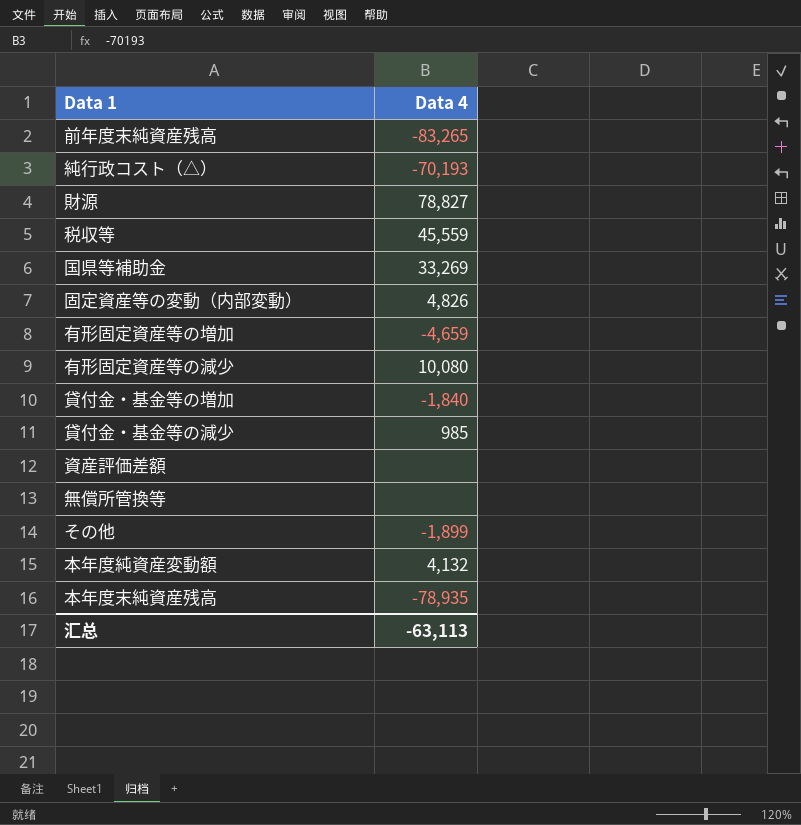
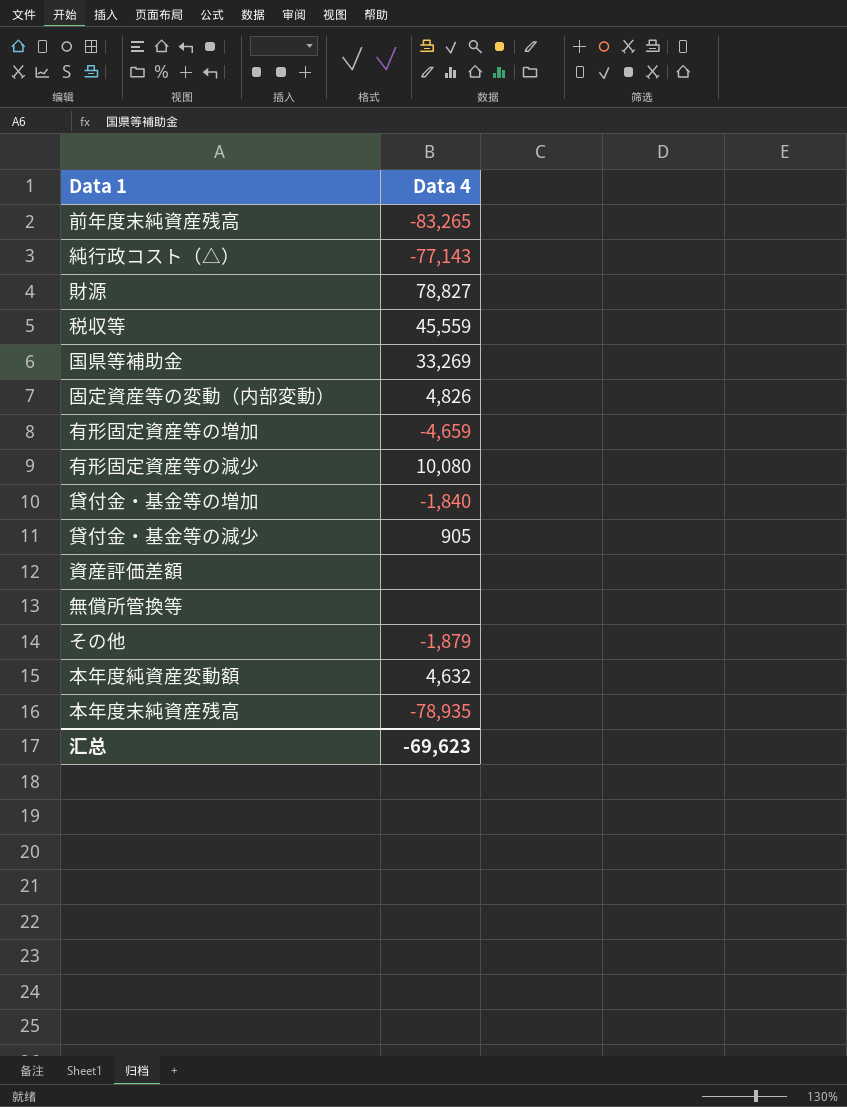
純行政コスト（△） | Data 4: -70,193 -> -77,143
貸付金・基金等の減少 | Data 4: 985 -> 905
その他 | Data 4: -1,899 -> -1,879
本年度純資産変動額 | Data 4: 4,132 -> 4,632
汇总 | Data 4: -63,113 -> -69,623

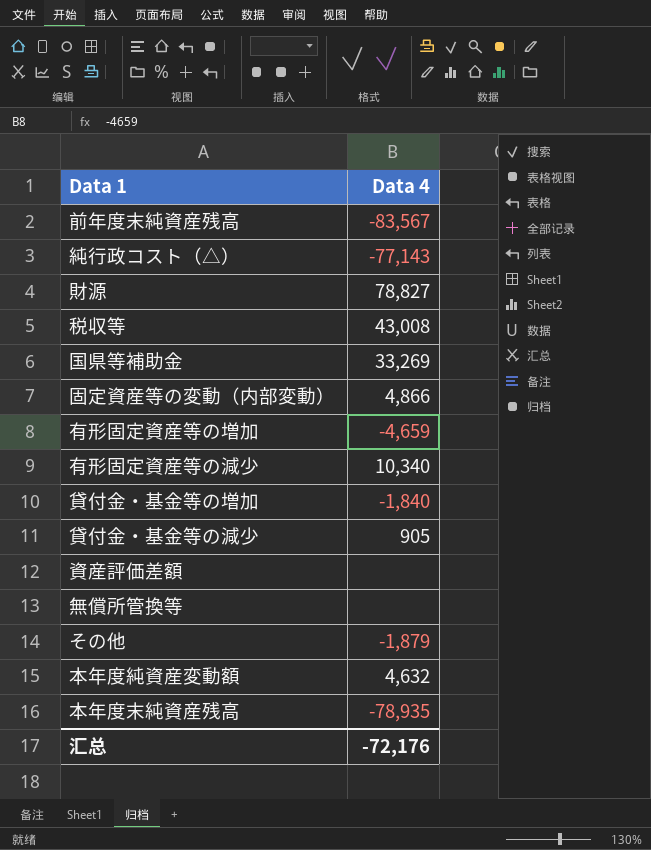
前年度末純資産残高 | Data 4: -83,265 -> -83,567
税収等 | Data 4: 45,559 -> 43,008
固定資産等の変動（内部変動） | Data 4: 4,826 -> 4,866
有形固定資産等の減少 | Data 4: 10,080 -> 10,340
汇总 | Data 4: -69,623 -> -72,176

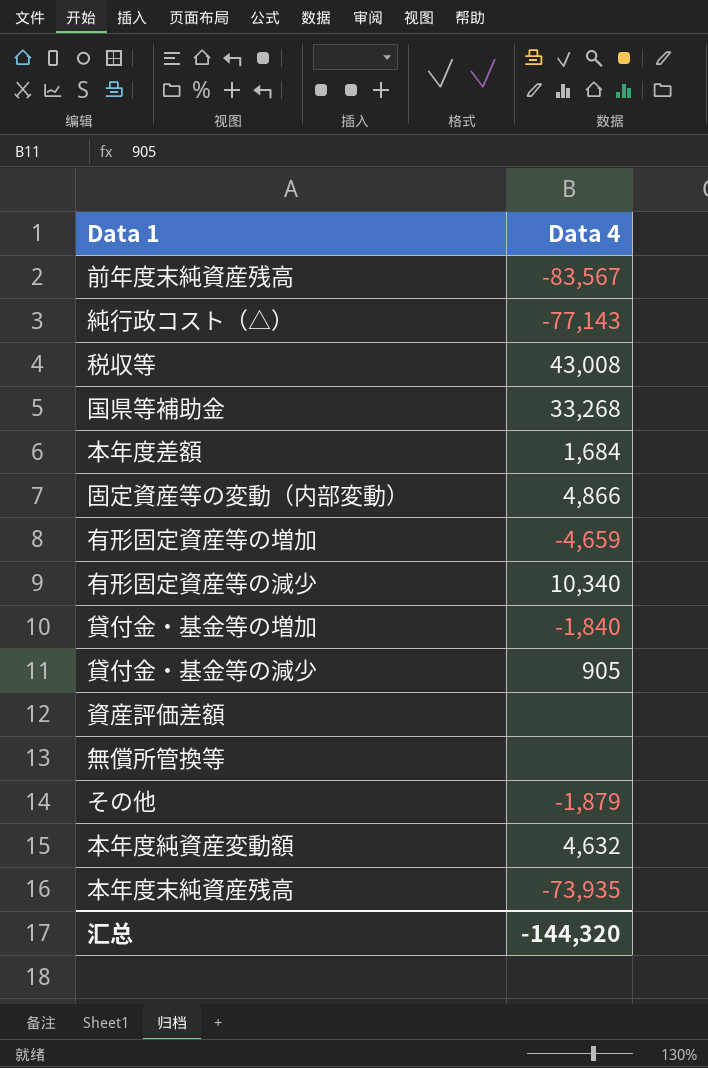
row 財源: 78,827 -> none
国県等補助金 | Data 4: 33,269 -> 33,268
row 本年度差額: none -> 1,684
本年度末純資産残高 | Data 4: -78,935 -> -73,935
汇总 | Data 4: -72,176 -> -144,320

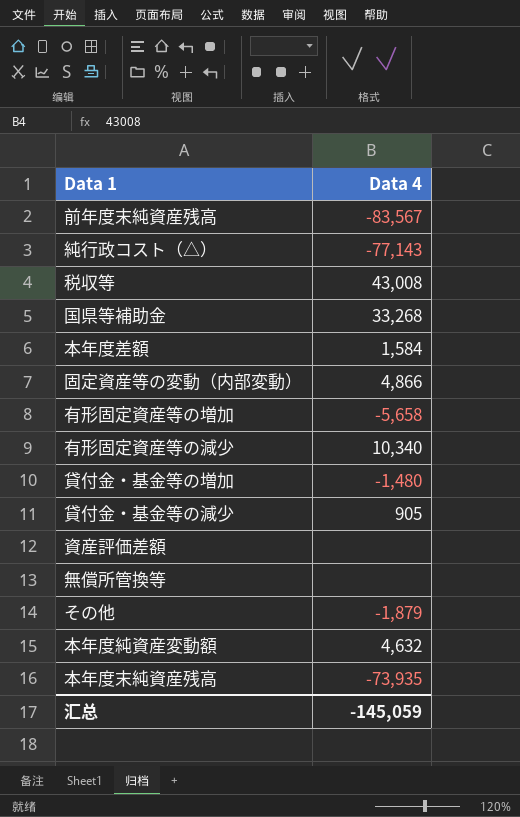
本年度差額 | Data 4: 1,684 -> 1,584
有形固定資産等の増加 | Data 4: -4,659 -> -5,658
貸付金・基金等の増加 | Data 4: -1,840 -> -1,480
汇总 | Data 4: -144,320 -> -145,059

